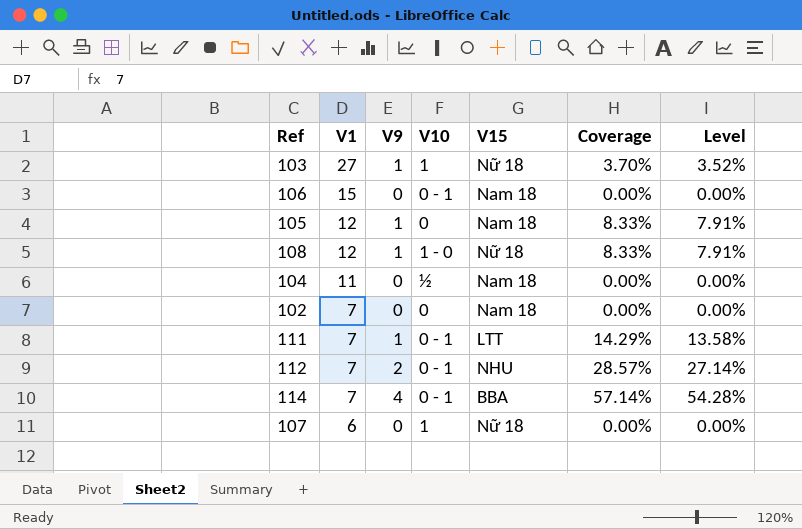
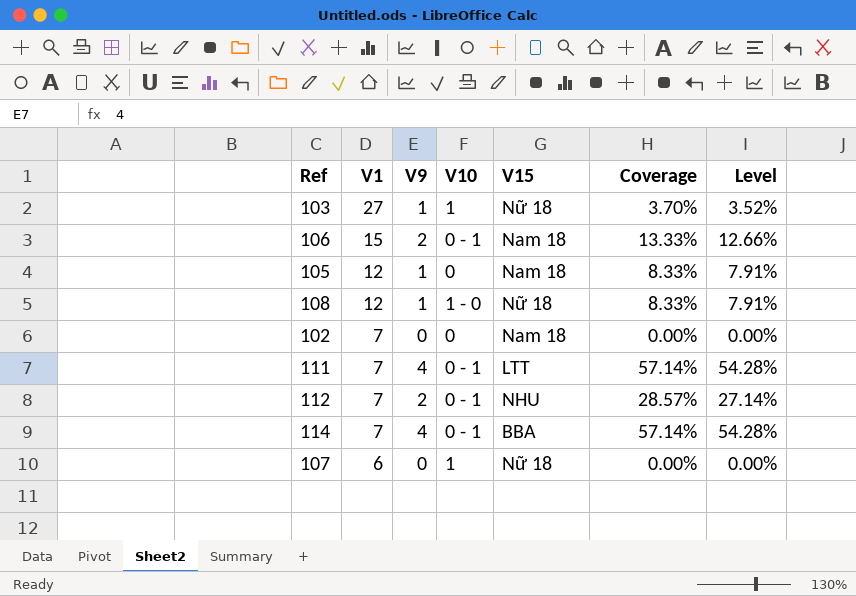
row 104: 11 | 0 | ½ | Nam 18 | 0.00% | 0.00% -> none
106 | V9: 0 -> 2
106 | Coverage: 0.00% -> 13.33%
106 | Level: 0.00% -> 12.66%
111 | V9: 1 -> 4
111 | Coverage: 14.29% -> 57.14%
111 | Level: 13.58% -> 54.28%

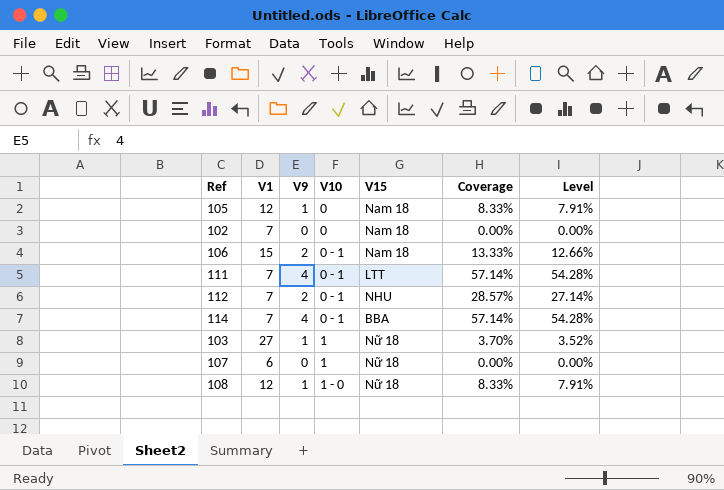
row order: V1 descending -> V10 ascending

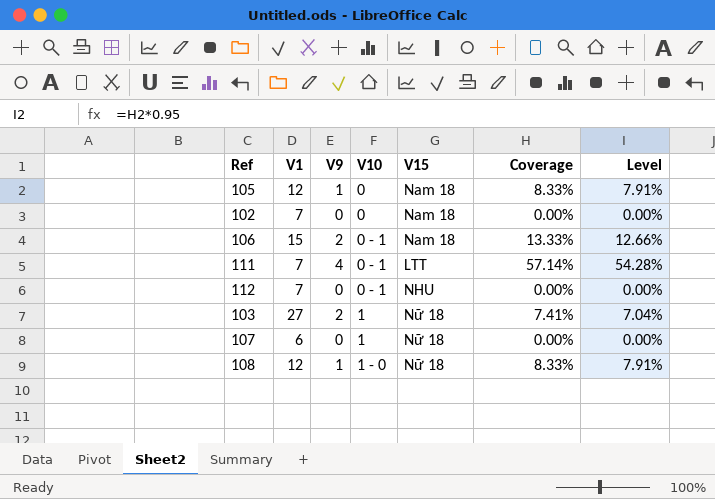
row 114: 7 | 4 | 0 - 1 | BBA | 57.14% | 54.28% -> none
112 | V9: 2 -> 0
112 | Coverage: 28.57% -> 0.00%
112 | Level: 27.14% -> 0.00%
103 | V9: 1 -> 2
103 | Coverage: 3.70% -> 7.41%
103 | Level: 3.52% -> 7.04%

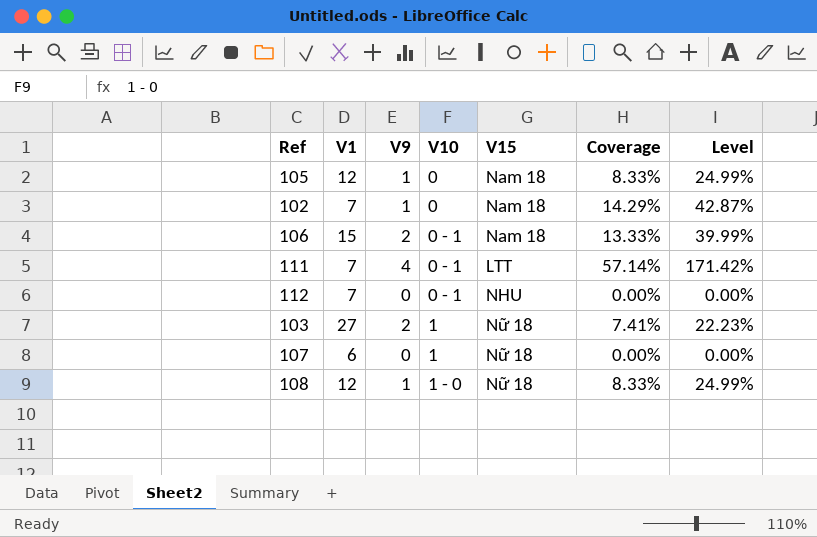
column Level | formula: [Coverage] * 0.95 -> [Coverage] * 3
102 | V9: 0 -> 1
102 | Coverage: 0.00% -> 14.29%

